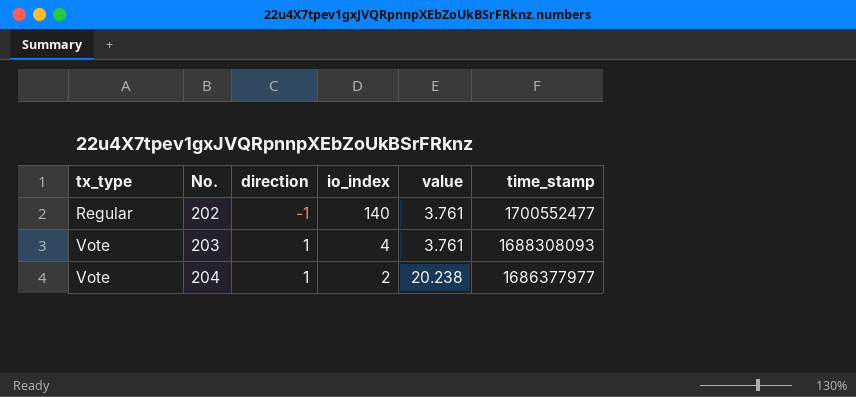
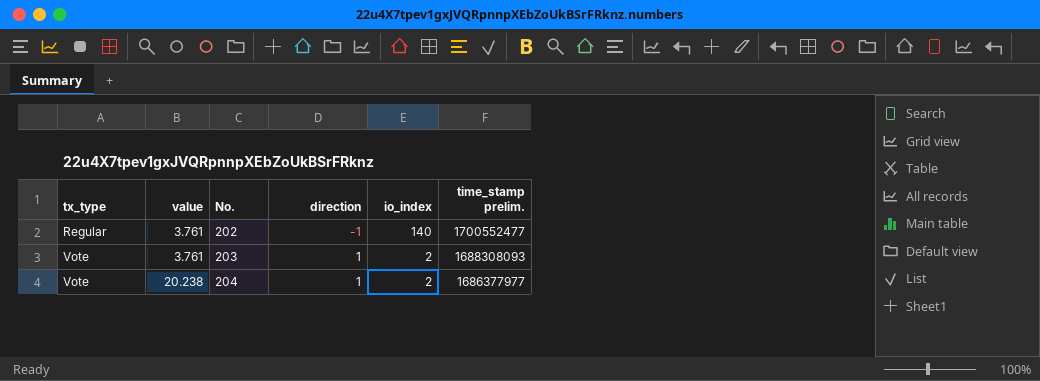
column value | position: 5 -> 2
column name: time_stamp -> time_stamp prelim.
203 | io_index: 4 -> 2

